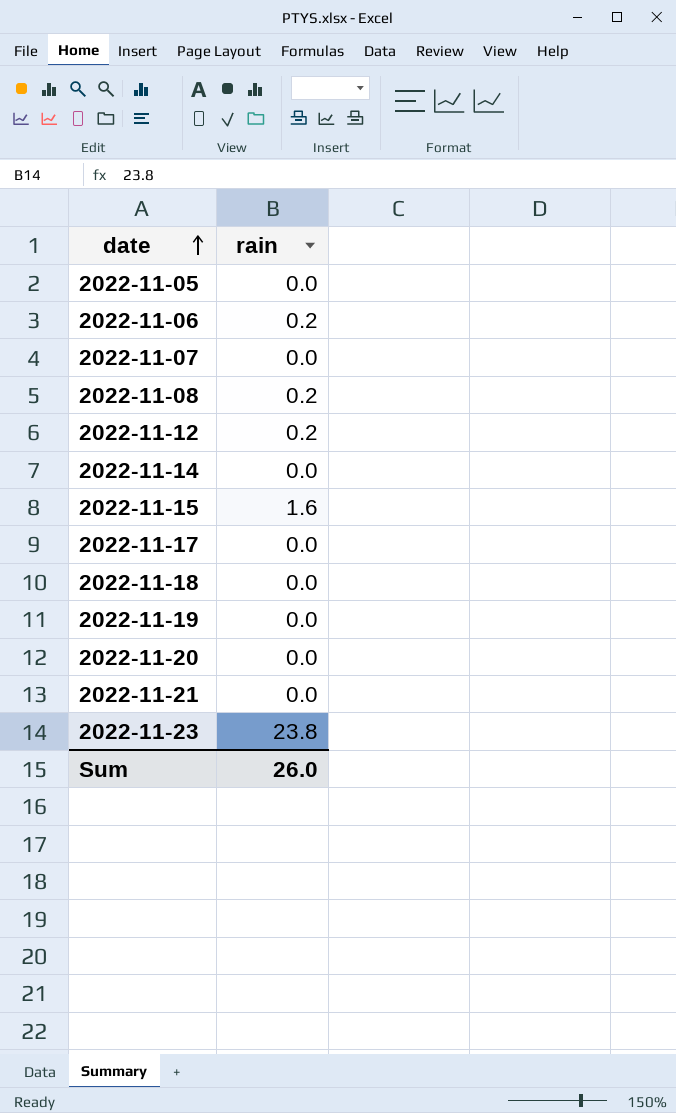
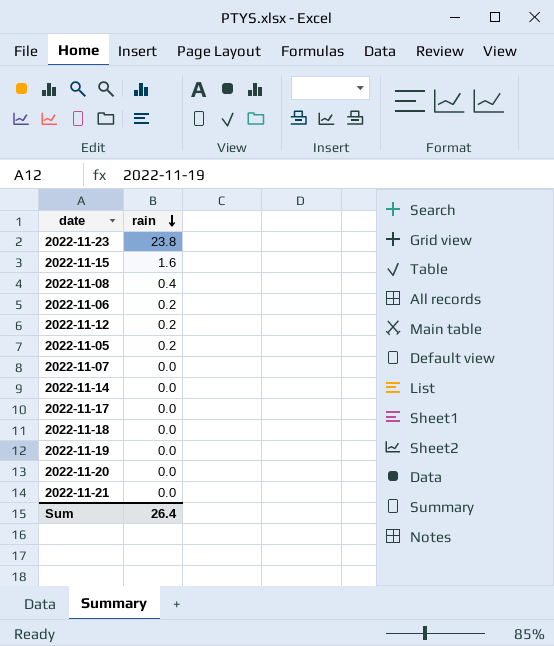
row order: date ascending -> rain descending
2022-11-08 | rain: 0.2 -> 0.4
2022-11-05 | rain: 0.0 -> 0.2
Sum | rain: 26.0 -> 26.4

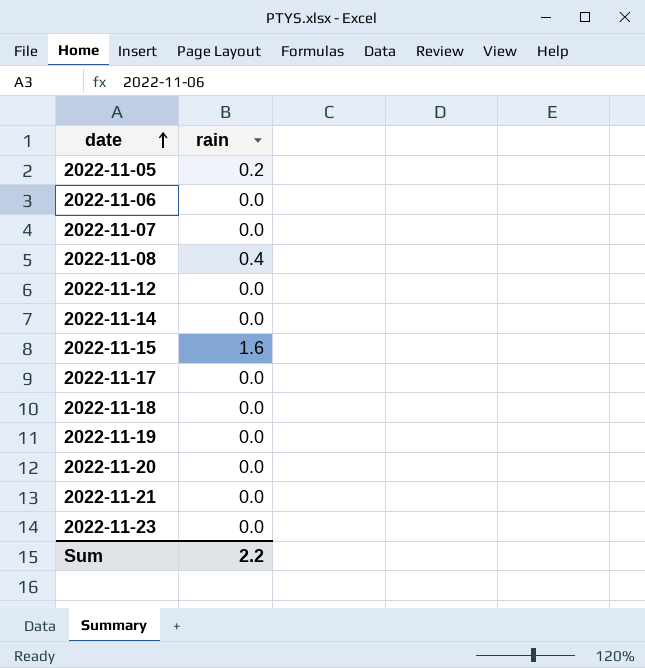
row order: rain descending -> date ascending
2022-11-06 | rain: 0.2 -> 0.0
2022-11-12 | rain: 0.2 -> 0.0
2022-11-23 | rain: 23.8 -> 0.0
Sum | rain: 26.4 -> 2.2

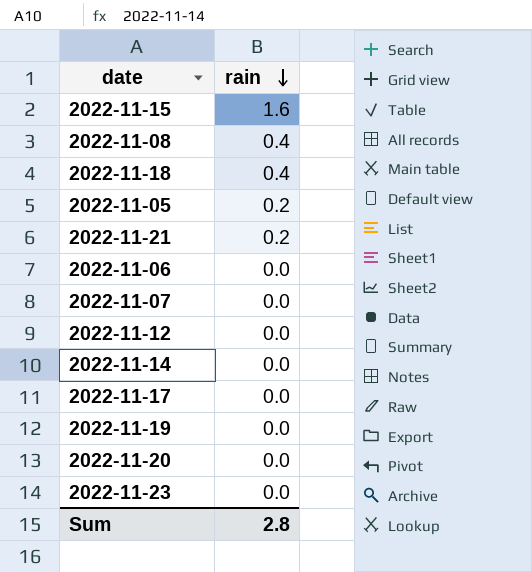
row order: date ascending -> rain descending
2022-11-18 | rain: 0.0 -> 0.4
2022-11-21 | rain: 0.0 -> 0.2
Sum | rain: 2.2 -> 2.8

